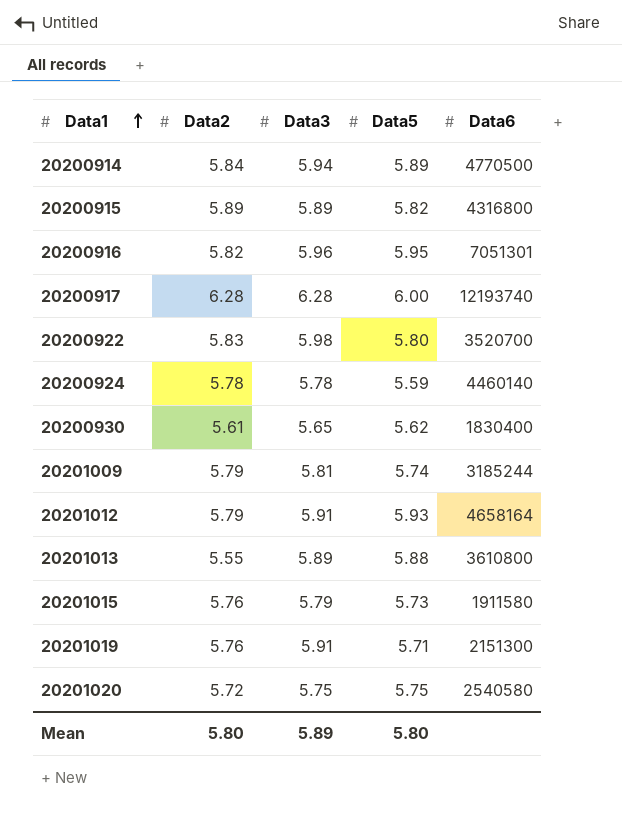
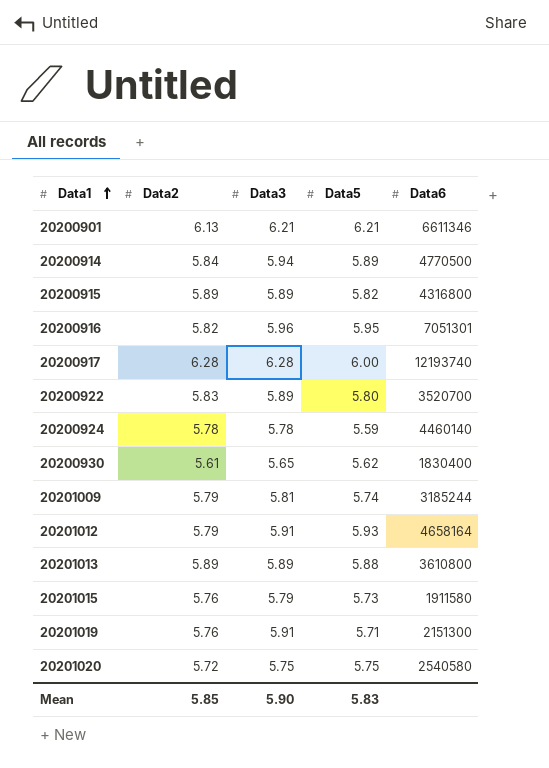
row 20200901: none -> 6.13 | 6.21 | 6.21 | 6611346
20200922 | Data3: 5.98 -> 5.89
20201013 | Data2: 5.55 -> 5.89
Mean | Data2: 5.80 -> 5.85
Mean | Data3: 5.89 -> 5.90
Mean | Data5: 5.80 -> 5.83

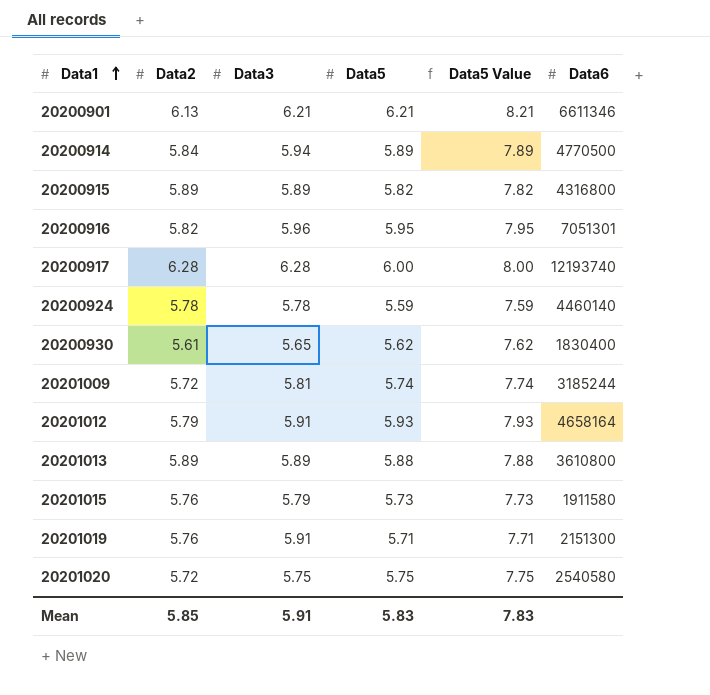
column Data5 Value | formula: none -> [Data5] + 2
row 20200922: 5.83 | 5.89 | 5.80 | 3520700 -> none
20201009 | Data2: 5.79 -> 5.72
Mean | Data3: 5.90 -> 5.91

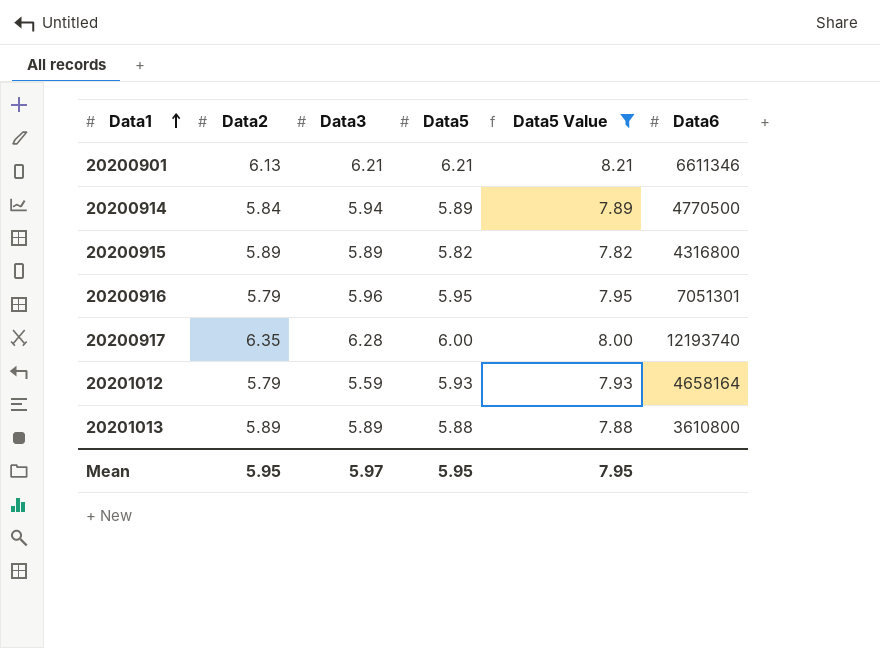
filter: none -> Data5 Value >= 7.82
20200916 | Data2: 5.82 -> 5.79
20200917 | Data2: 6.28 -> 6.35
20201012 | Data3: 5.91 -> 5.59
Mean | Data2: 5.85 -> 5.95
Mean | Data3: 5.91 -> 5.97
Mean | Data5: 5.83 -> 5.95
Mean | Data5 Value: 7.83 -> 7.95

